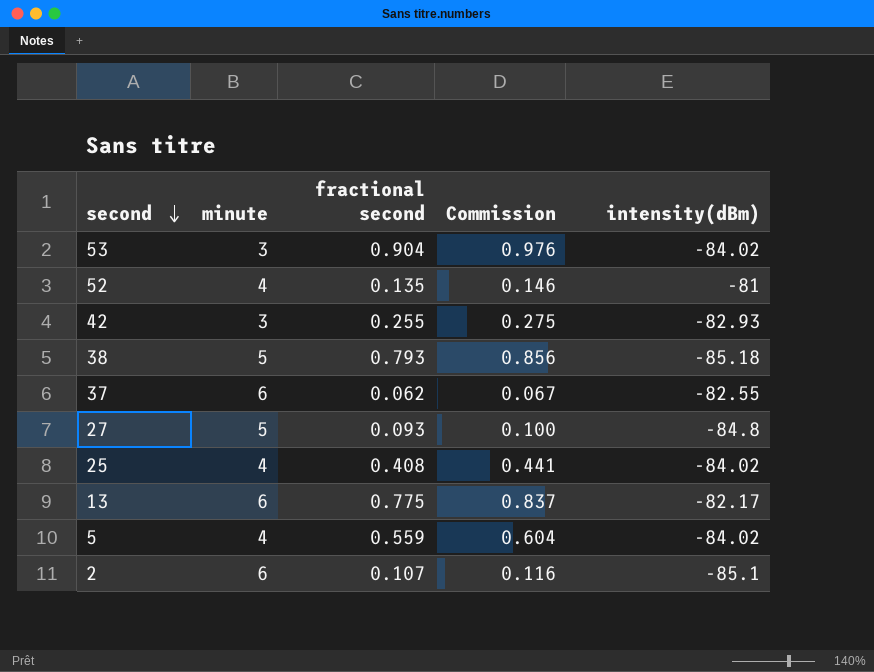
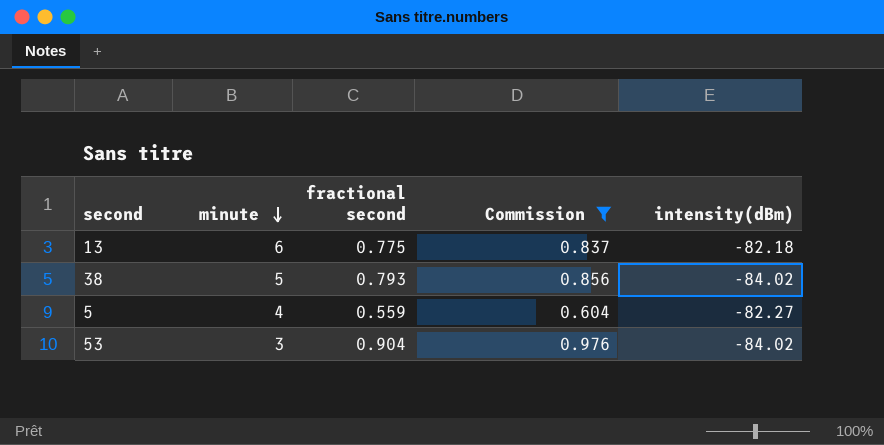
filter: none -> Commission >= 0.604
row order: second descending -> minute descending
13 | intensity(dBm): -82.17 -> -82.18
38 | intensity(dBm): -85.18 -> -84.02
5 | intensity(dBm): -84.02 -> -82.27

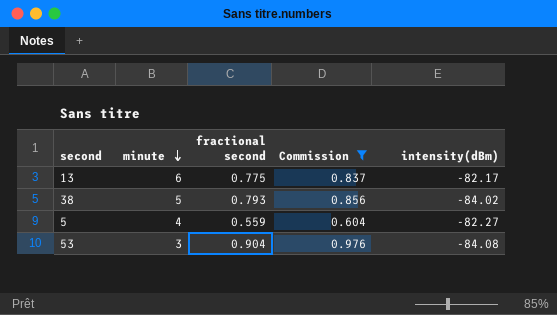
13 | intensity(dBm): -82.18 -> -82.17
53 | intensity(dBm): -84.02 -> -84.08

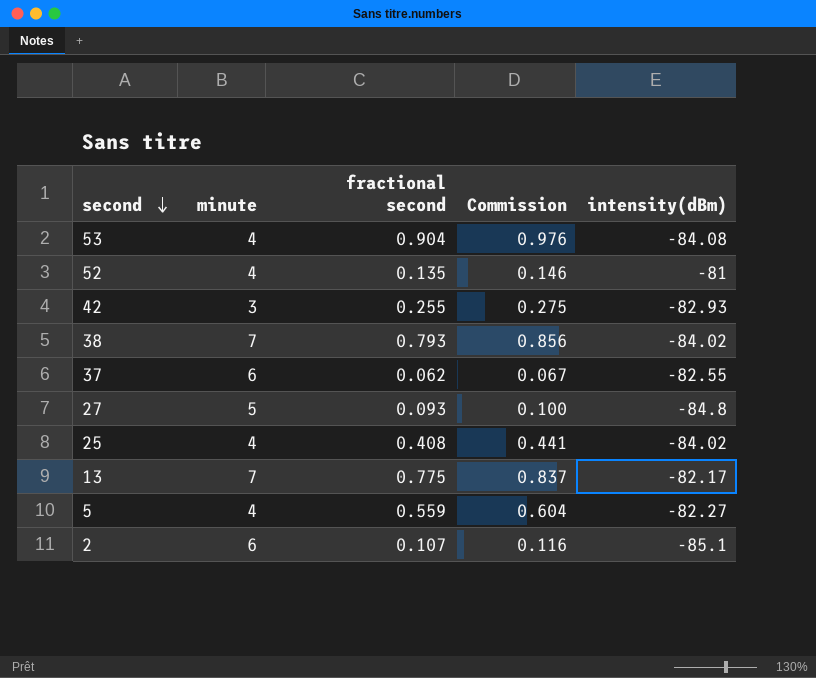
filter: Commission >= 0.604 -> none
row order: minute descending -> second descending
53 | minute: 3 -> 4
38 | minute: 5 -> 7
13 | minute: 6 -> 7

